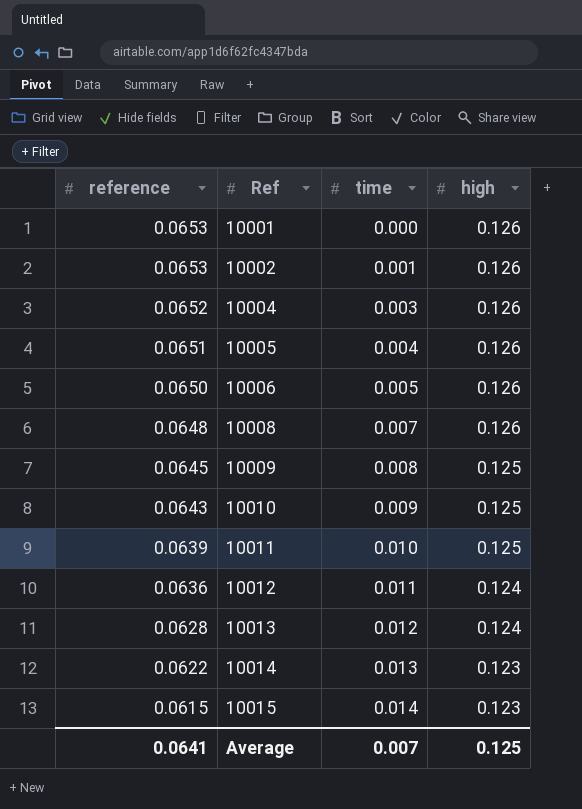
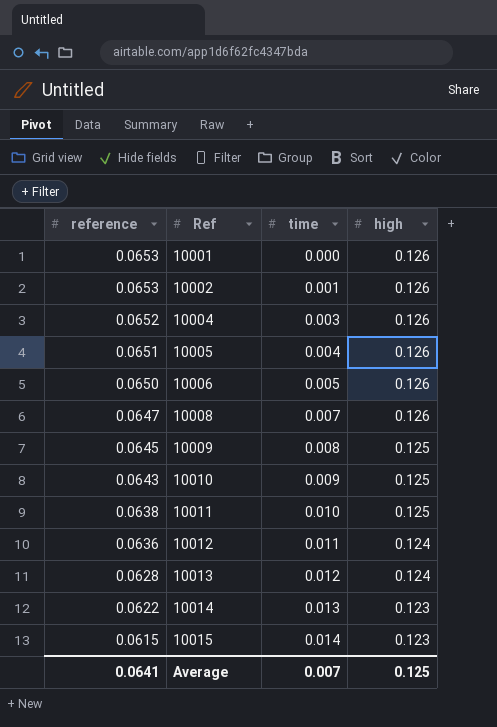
10008 | reference: 0.0648 -> 0.0647
10011 | reference: 0.0639 -> 0.0638

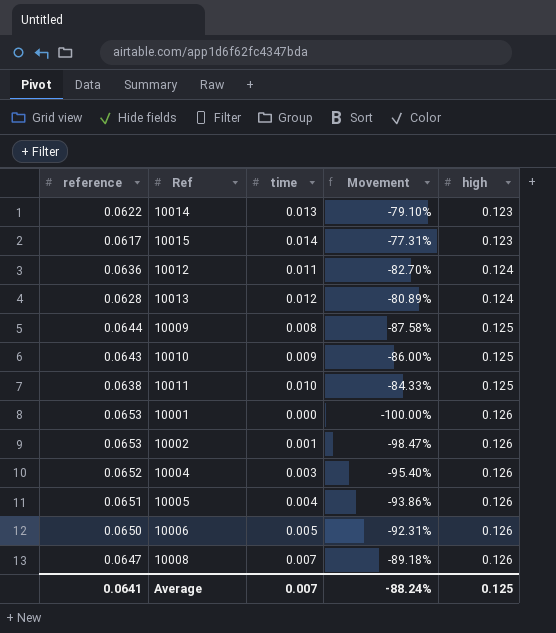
row order: reference descending -> high ascending
column Movement | formula: none -> ([time] - [reference]) / [reference]
10015 | reference: 0.0615 -> 0.0617
10009 | reference: 0.0645 -> 0.0644

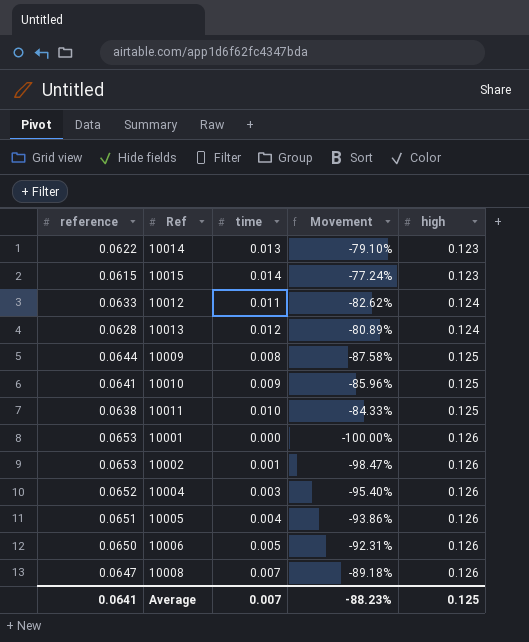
10015 | reference: 0.0617 -> 0.0615
10015 | Movement: -77.31% -> -77.24%
10012 | reference: 0.0636 -> 0.0633
10012 | Movement: -82.70% -> -82.62%
10010 | reference: 0.0643 -> 0.0641
10010 | Movement: -86.00% -> -85.96%
Average | Movement: -88.24% -> -88.23%

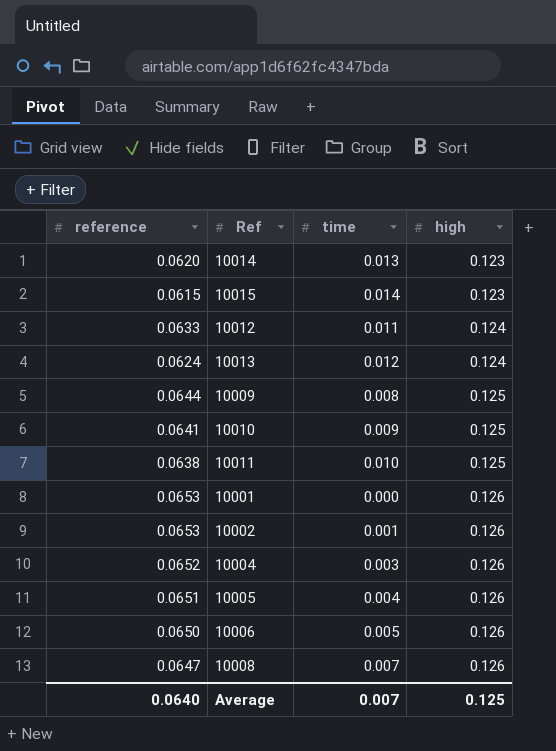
column Movement | formula: ([time] - [reference]) / [reference] -> none
10014 | reference: 0.0622 -> 0.0620
10013 | reference: 0.0628 -> 0.0624
Average | reference: 0.0641 -> 0.0640

